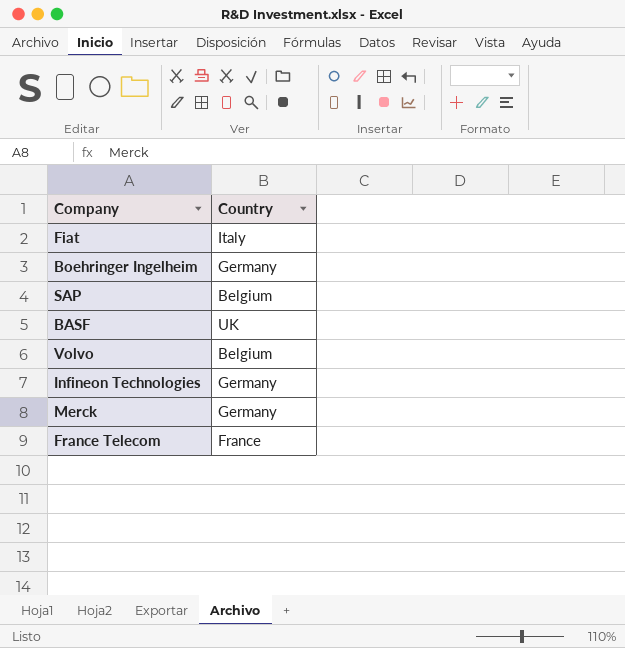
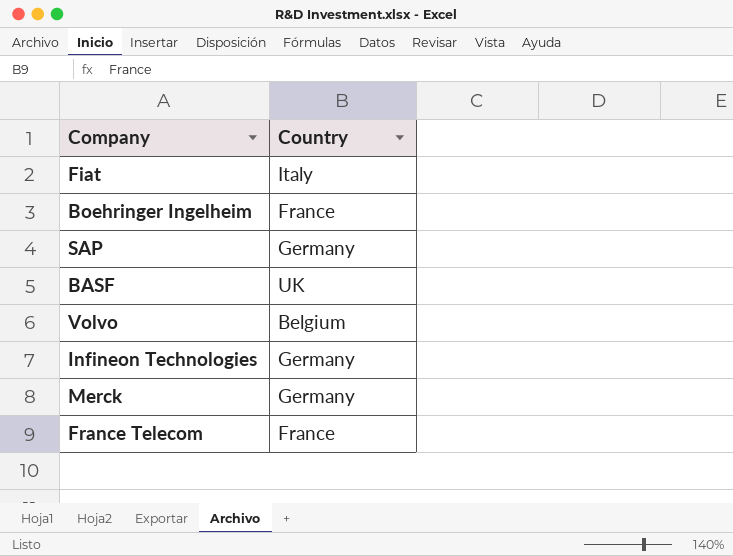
Boehringer Ingelheim | Country: Germany -> France
SAP | Country: Belgium -> Germany

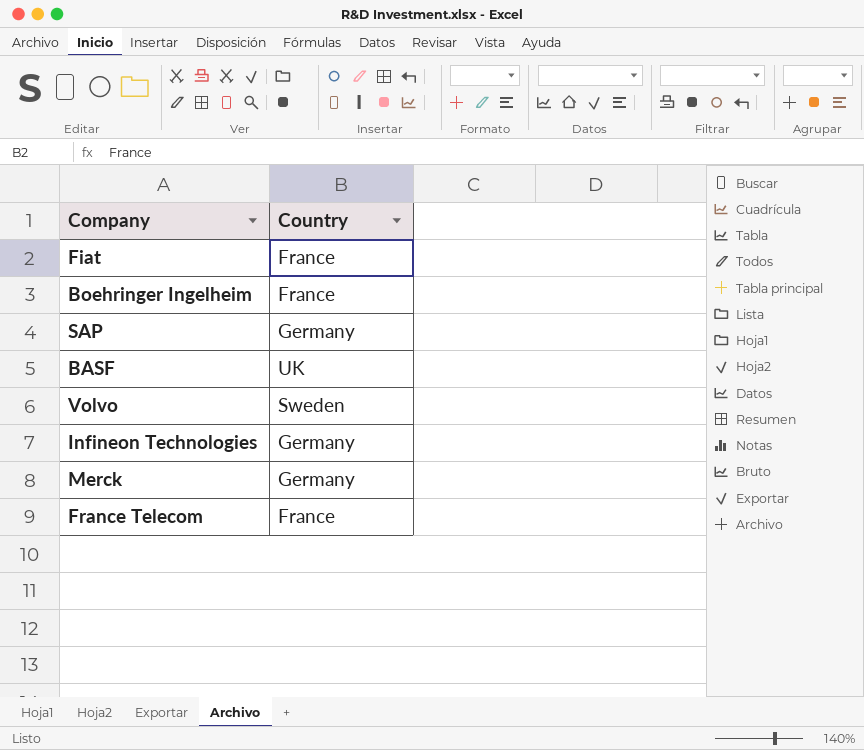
Fiat | Country: Italy -> France
Volvo | Country: Belgium -> Sweden

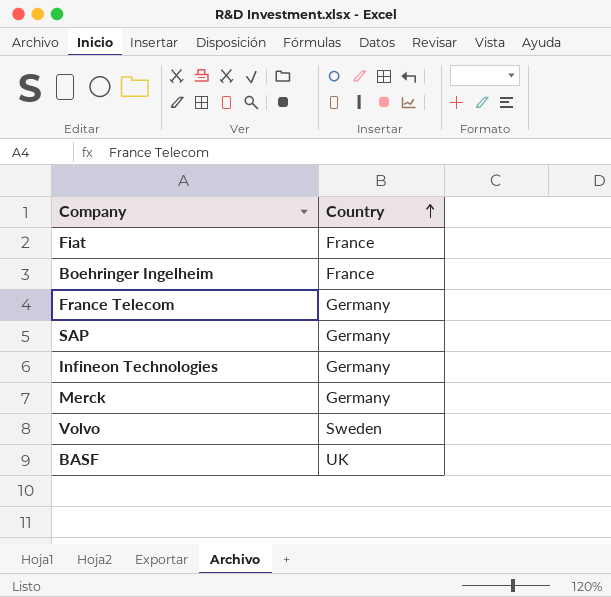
row order: none -> Country ascending
France Telecom | Country: France -> Germany

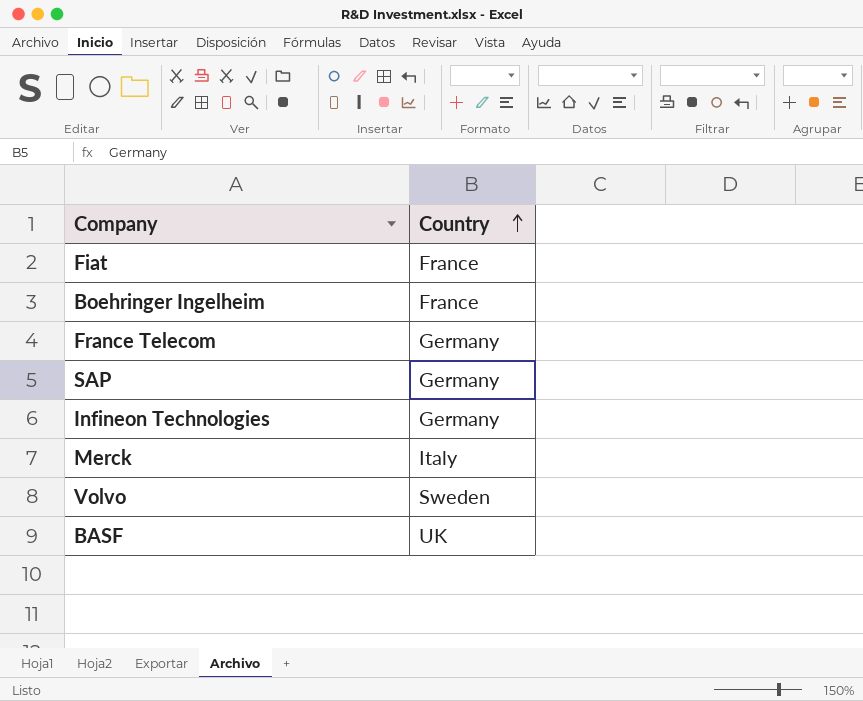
Merck | Country: Germany -> Italy

